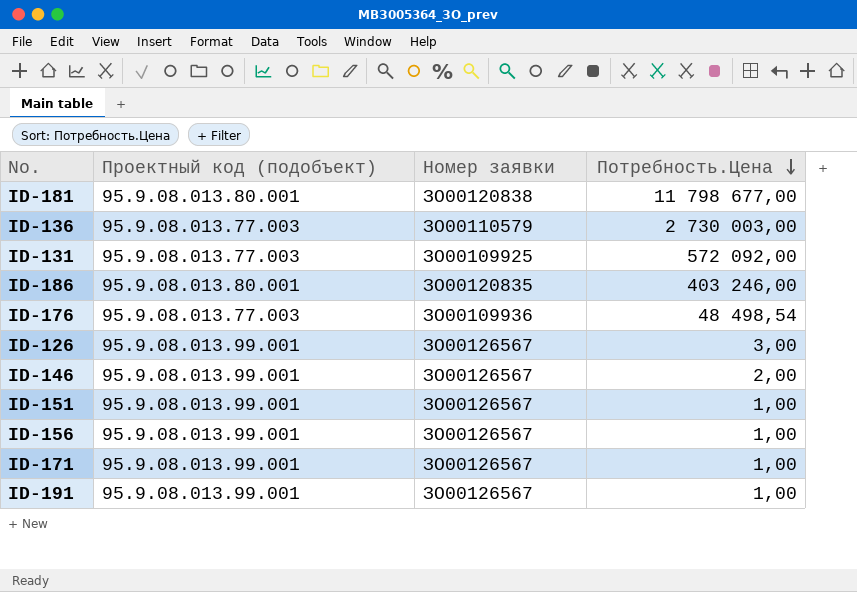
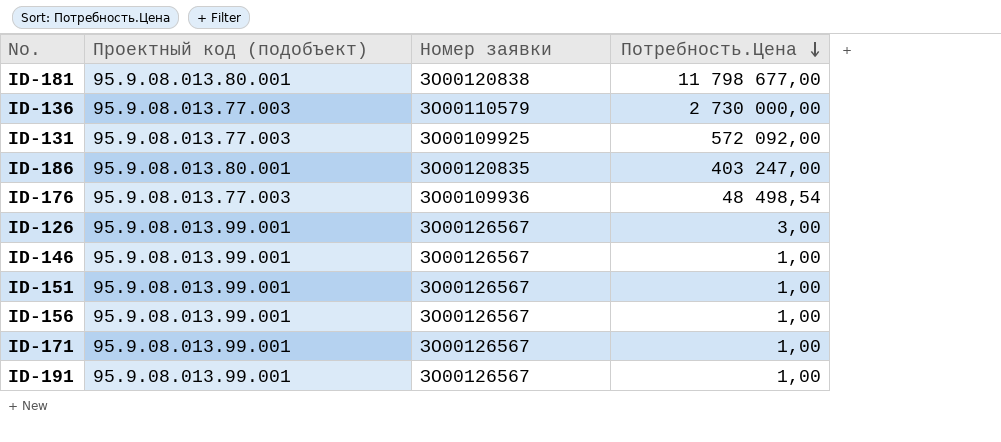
ID-136 | Потребность.Цена: 2 730 003,00 -> 2 730 000,00
ID-186 | Потребность.Цена: 403 246,00 -> 403 247,00
ID-146 | Потребность.Цена: 2,00 -> 1,00

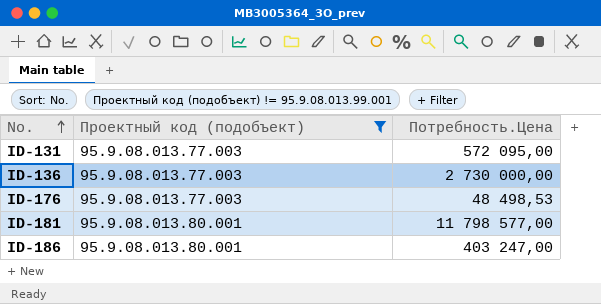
filter: none -> Проектный код (подобъект) != 95.9.08.013.99.001
row order: Потребность.Цена descending -> No. ascending
column Номер заявки | position: 3 -> none
ID-131 | Потребность.Цена: 572 092,00 -> 572 095,00
ID-176 | Потребность.Цена: 48 498,54 -> 48 498,53
ID-181 | Потребность.Цена: 11 798 677,00 -> 11 798 577,00

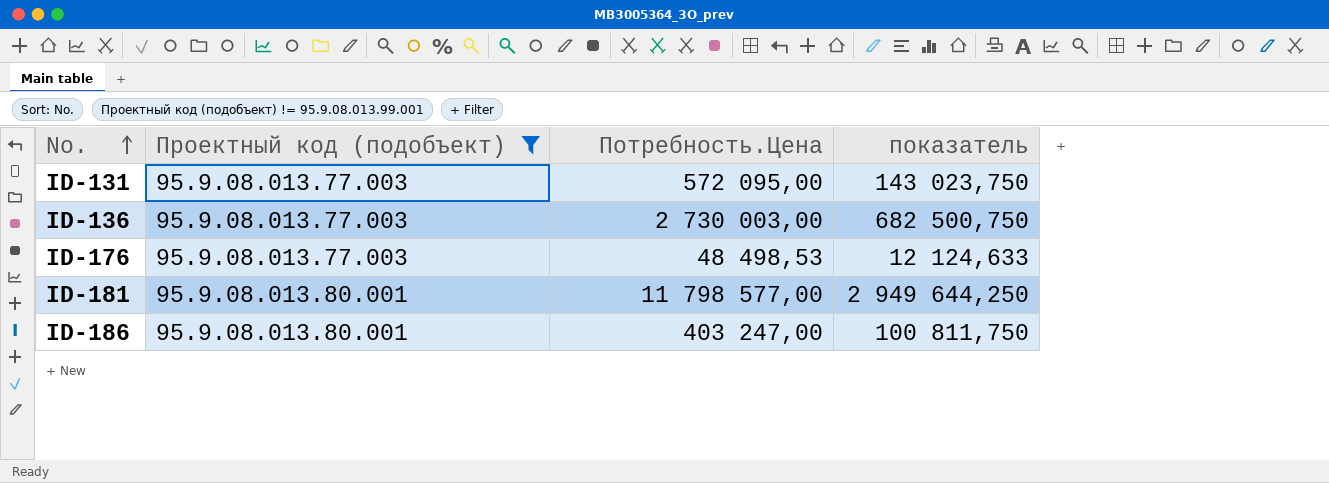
column показатель | formula: none -> [Потребность.Цена] * 0,25
ID-136 | Потребность.Цена: 2 730 000,00 -> 2 730 003,00

